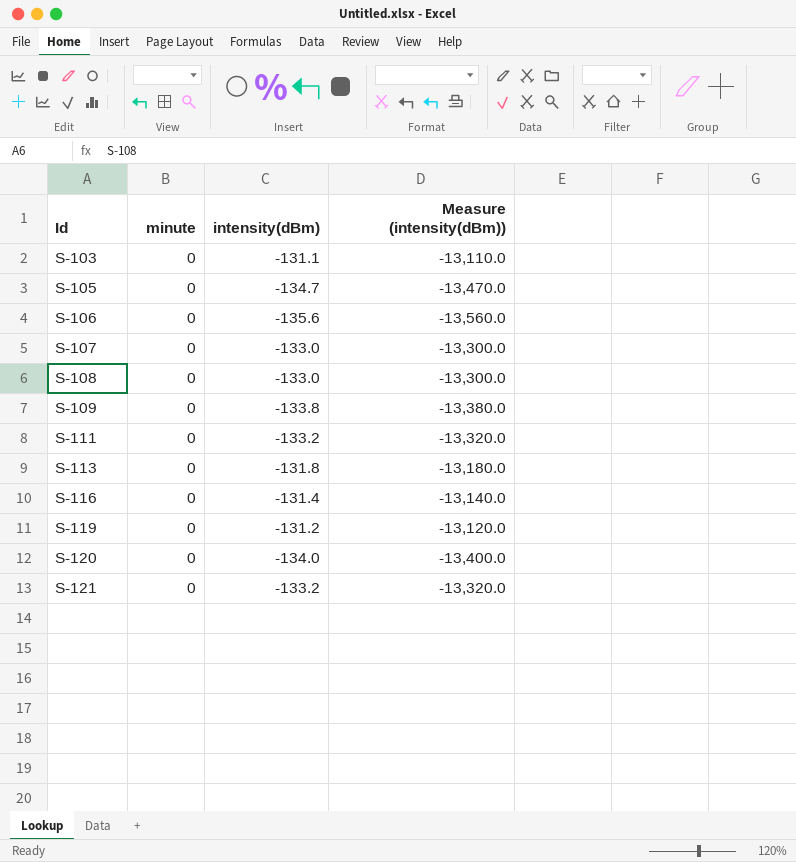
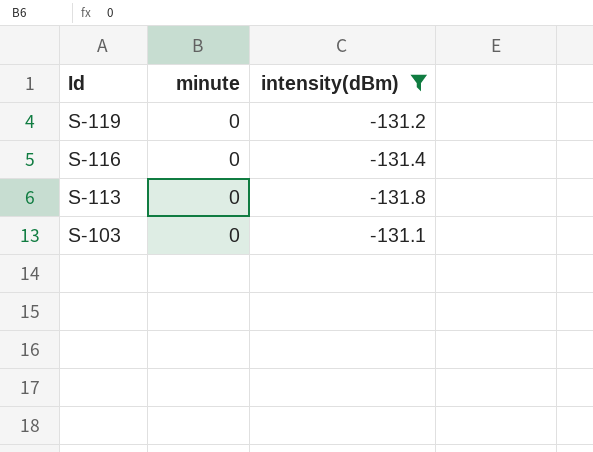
filter: none -> intensity(dBm) >= -131.8
row order: Id ascending -> Id descending
column Measure (intensity(dBm)) | formula: [intensity(dBm)] * 100 -> none

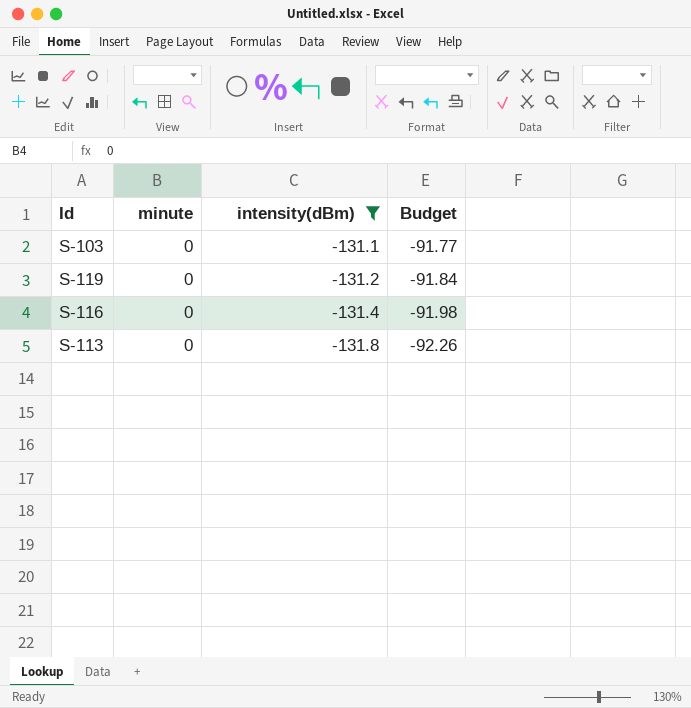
row order: Id descending -> intensity(dBm) descending
column Budget | formula: none -> [intensity(dBm)] * 0.7

